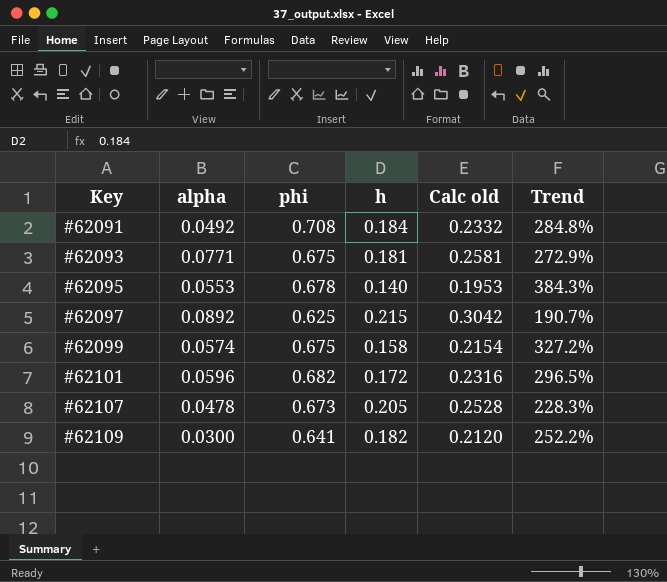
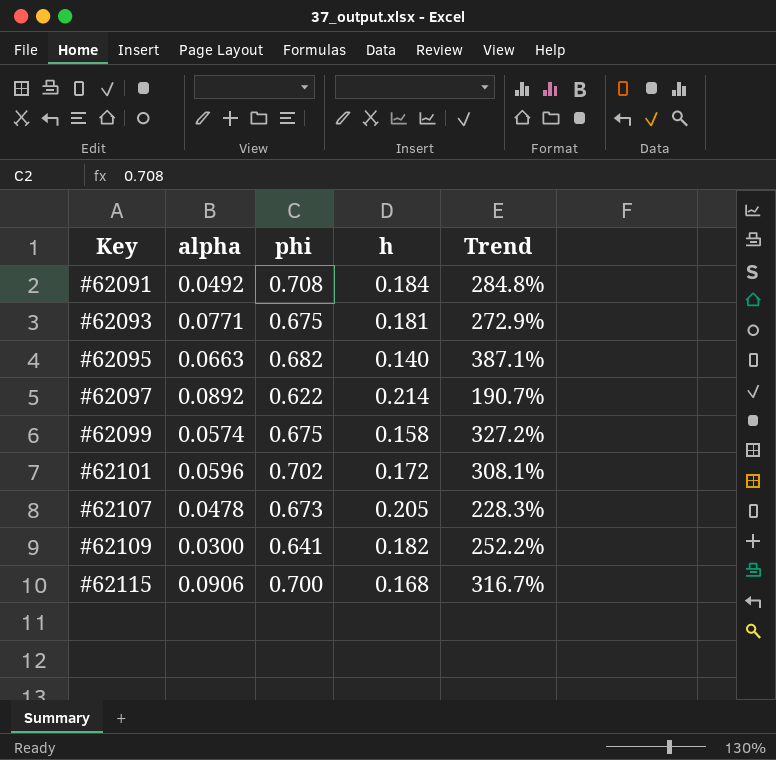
column Calc old | formula: [alpha] + [h] -> none
#62095 | alpha: 0.0553 -> 0.0663
#62095 | phi: 0.678 -> 0.682
#62095 | Trend: 384.3% -> 387.1%
#62097 | phi: 0.625 -> 0.622
#62097 | h: 0.215 -> 0.214
#62101 | phi: 0.682 -> 0.702
#62101 | Trend: 296.5% -> 308.1%
row #62115: none -> 0.0906 | 0.700 | 0.168 | 316.7%

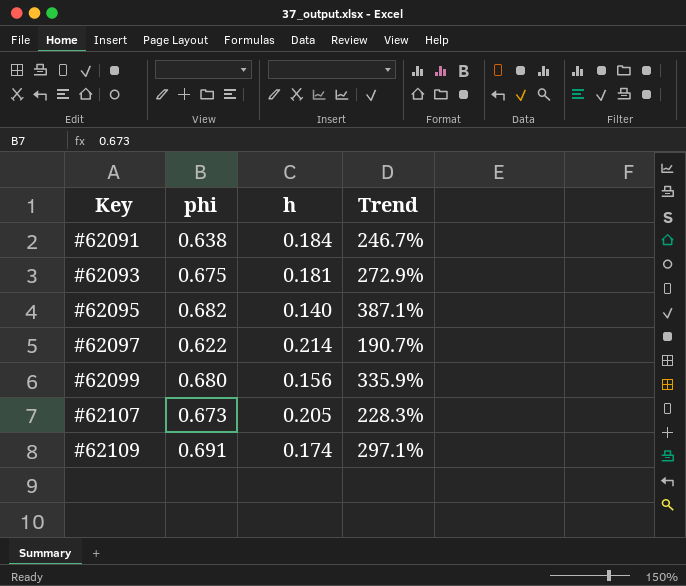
column alpha | position: 2 -> none
row #62101: 0.0596 | 0.702 | 0.172 | 308.1% -> none
row #62115: 0.0906 | 0.700 | 0.168 | 316.7% -> none
#62091 | phi: 0.708 -> 0.638
#62091 | Trend: 284.8% -> 246.7%
#62099 | phi: 0.675 -> 0.680
#62099 | h: 0.158 -> 0.156
#62099 | Trend: 327.2% -> 335.9%
#62109 | phi: 0.641 -> 0.691
#62109 | h: 0.182 -> 0.174
#62109 | Trend: 252.2% -> 297.1%

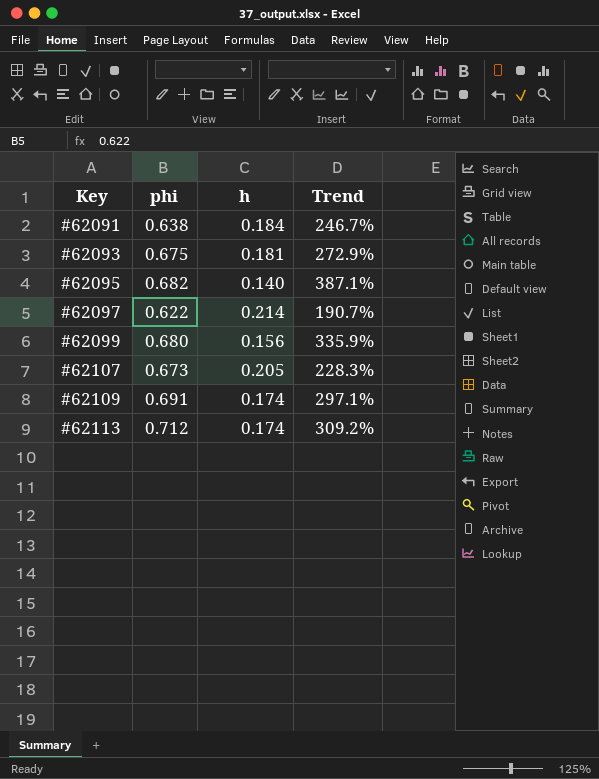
row #62113: none -> 0.712 | 0.174 | 309.2%

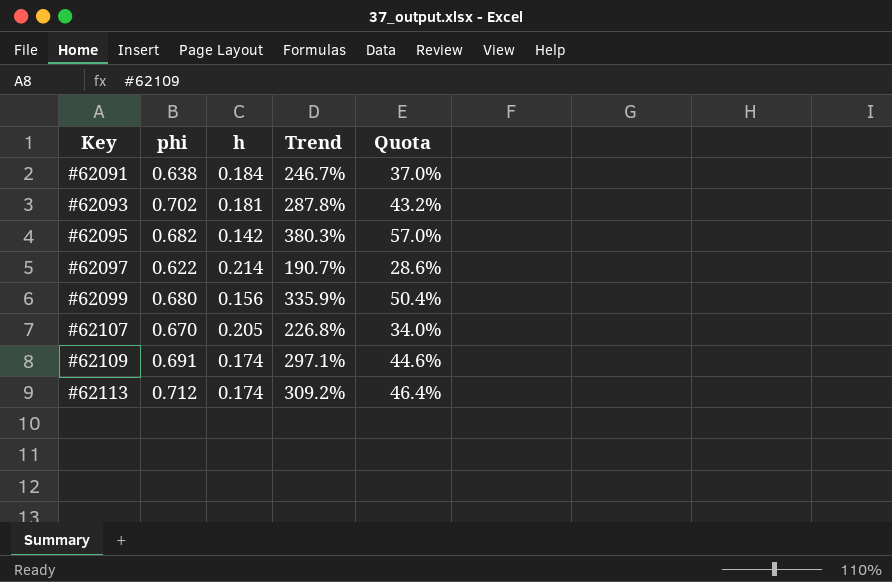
column Quota | formula: none -> [Trend] * 0.15
#62093 | phi: 0.675 -> 0.702
#62093 | Trend: 272.9% -> 287.8%
#62095 | h: 0.140 -> 0.142
#62095 | Trend: 387.1% -> 380.3%
#62107 | phi: 0.673 -> 0.670
#62107 | Trend: 228.3% -> 226.8%

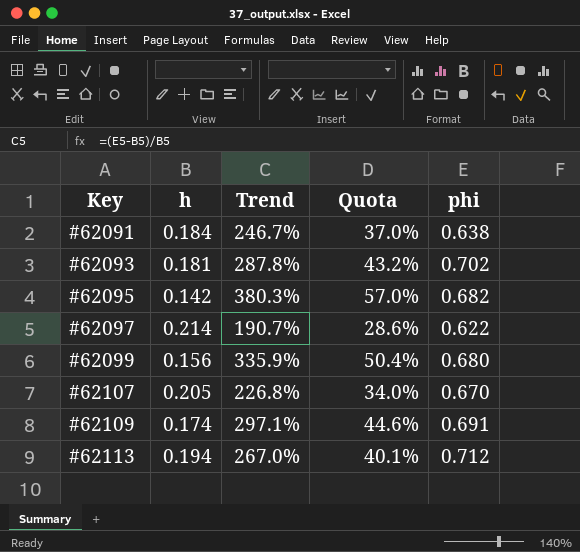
column phi | position: 2 -> 5
#62113 | h: 0.174 -> 0.194
#62113 | Trend: 309.2% -> 267.0%
#62113 | Quota: 46.4% -> 40.1%

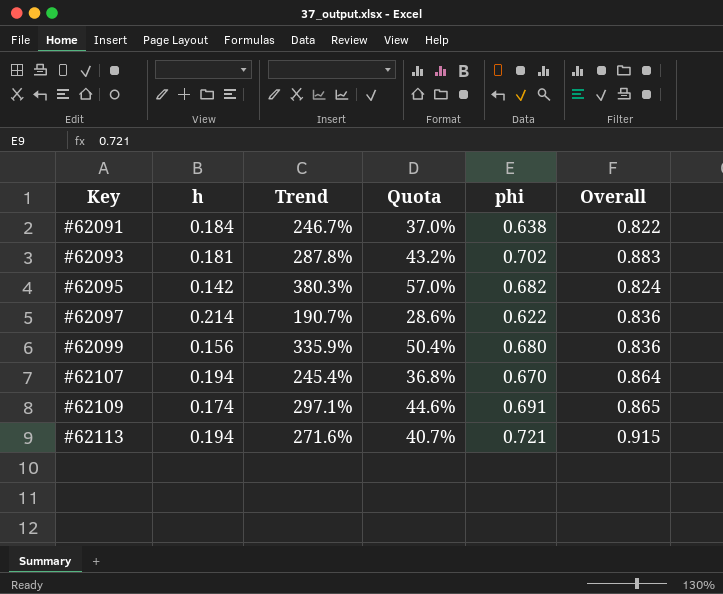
column Overall | formula: none -> [h] + [phi]
#62107 | h: 0.205 -> 0.194
#62107 | Trend: 226.8% -> 245.4%
#62107 | Quota: 34.0% -> 36.8%
#62113 | Trend: 267.0% -> 271.6%
#62113 | Quota: 40.1% -> 40.7%
#62113 | phi: 0.712 -> 0.721

